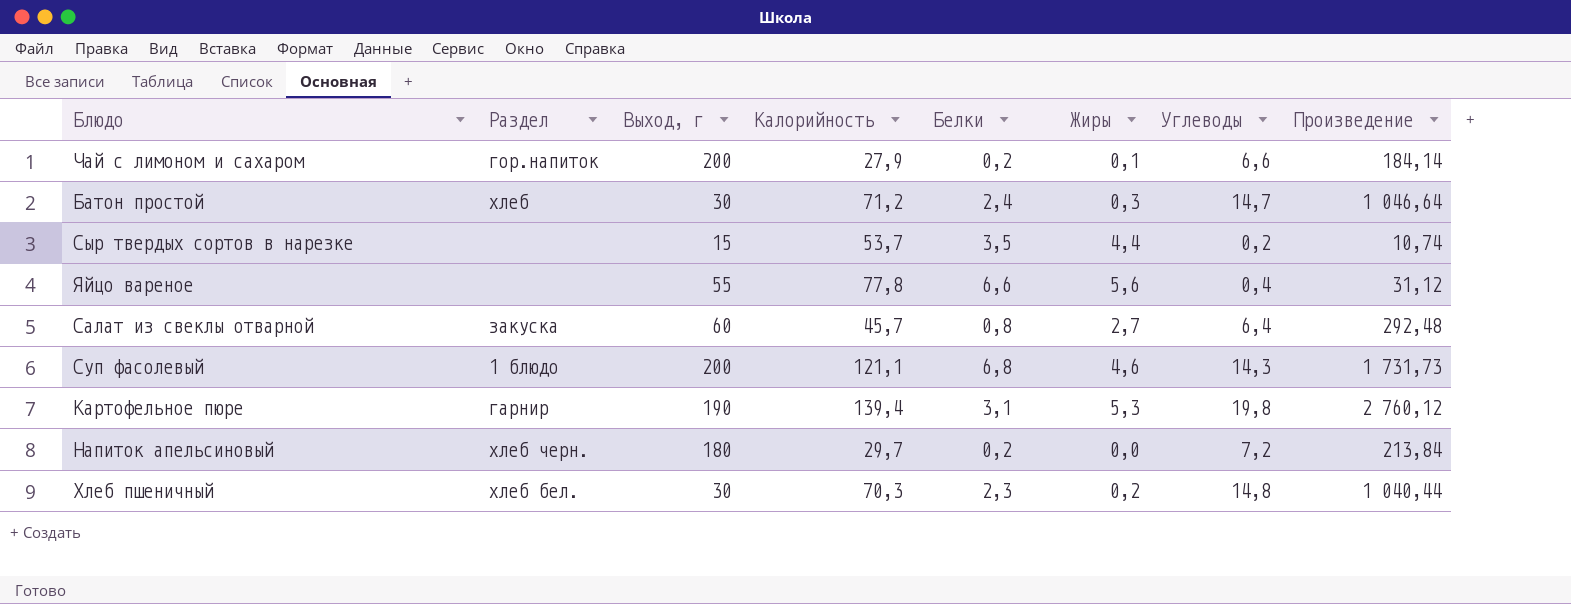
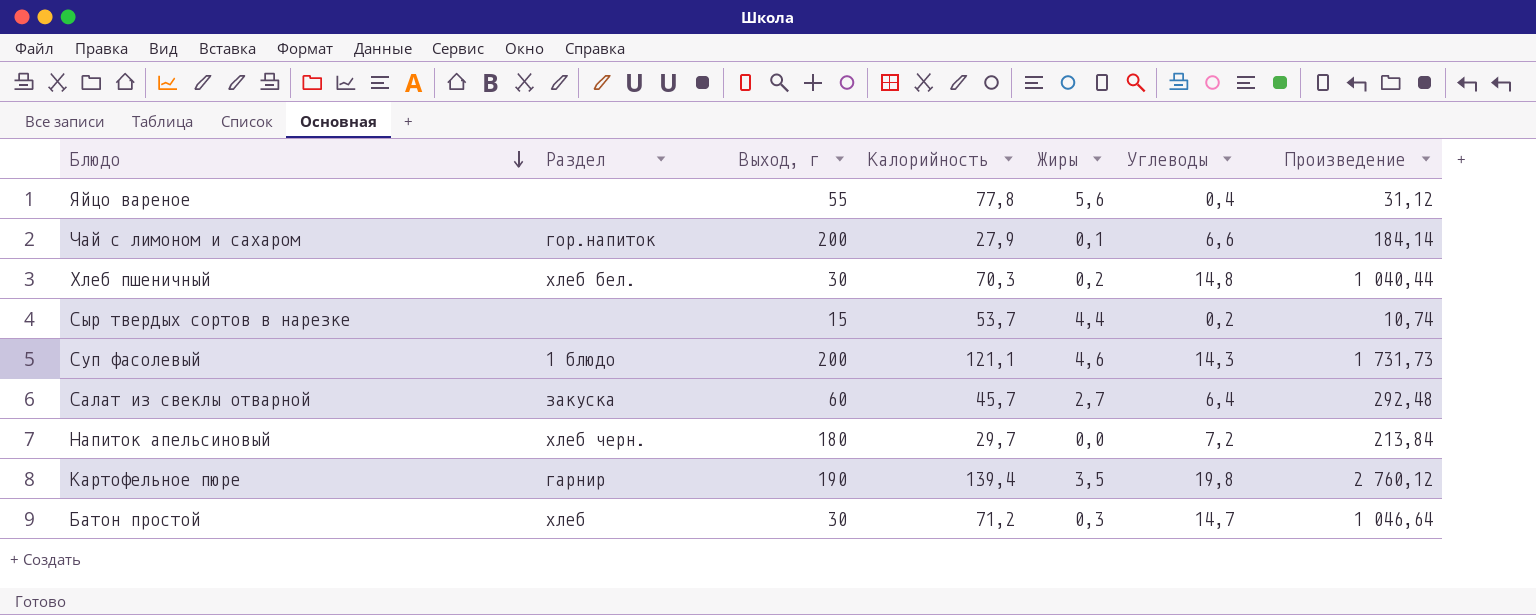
row order: none -> Блюдо descending
column Белки | position: 5 -> none
Картофельное пюре | Жиры: 5,3 -> 3,5

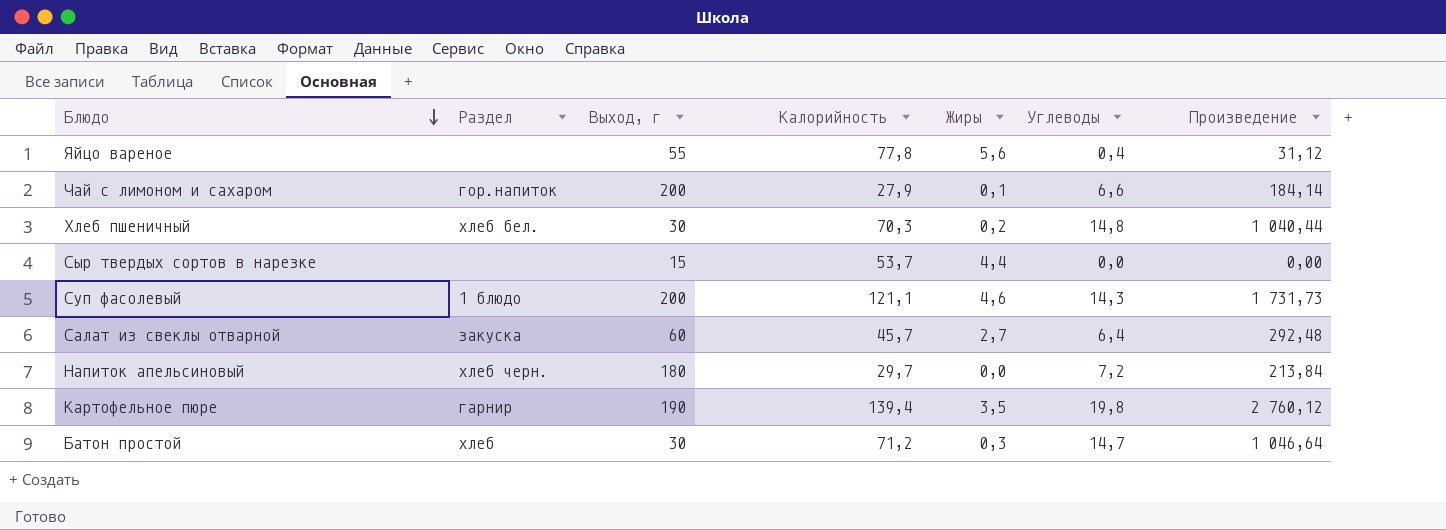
Сыр твердых сортов в нарезке | Углеводы: 0,2 -> 0,0
Сыр твердых сортов в нарезке | Произведение: 10,74 -> 0,00

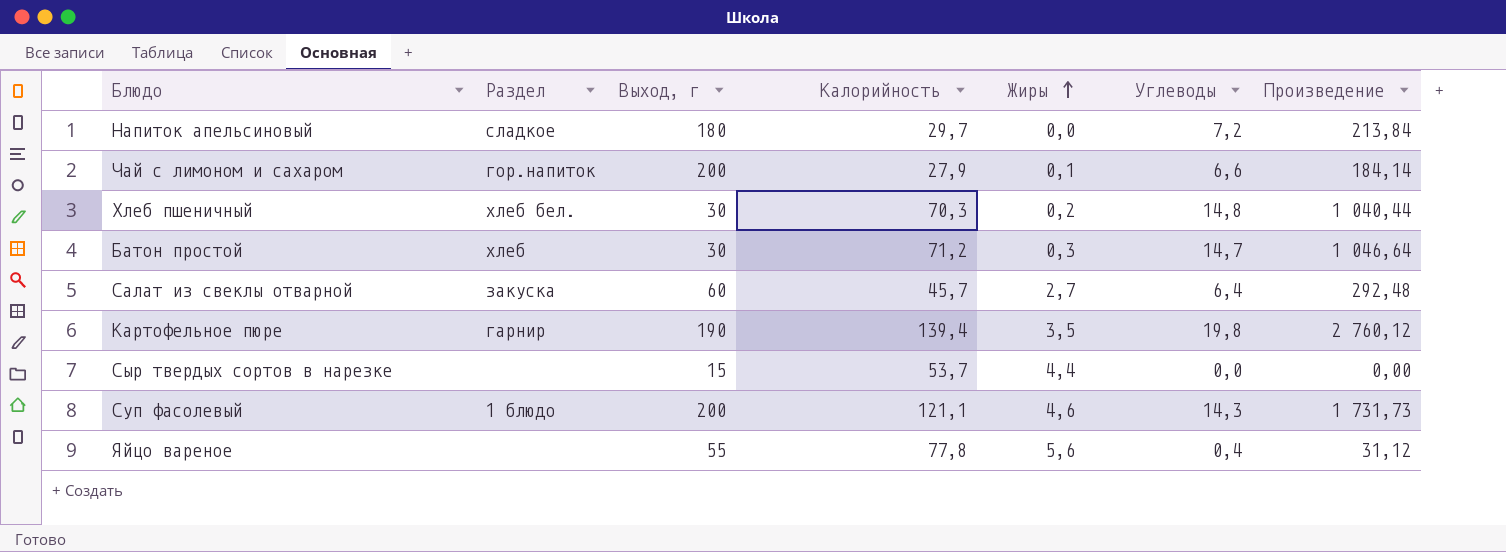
row order: Блюдо descending -> Жиры ascending
Напиток апельсиновый | Раздел: хлеб черн. -> сладкое

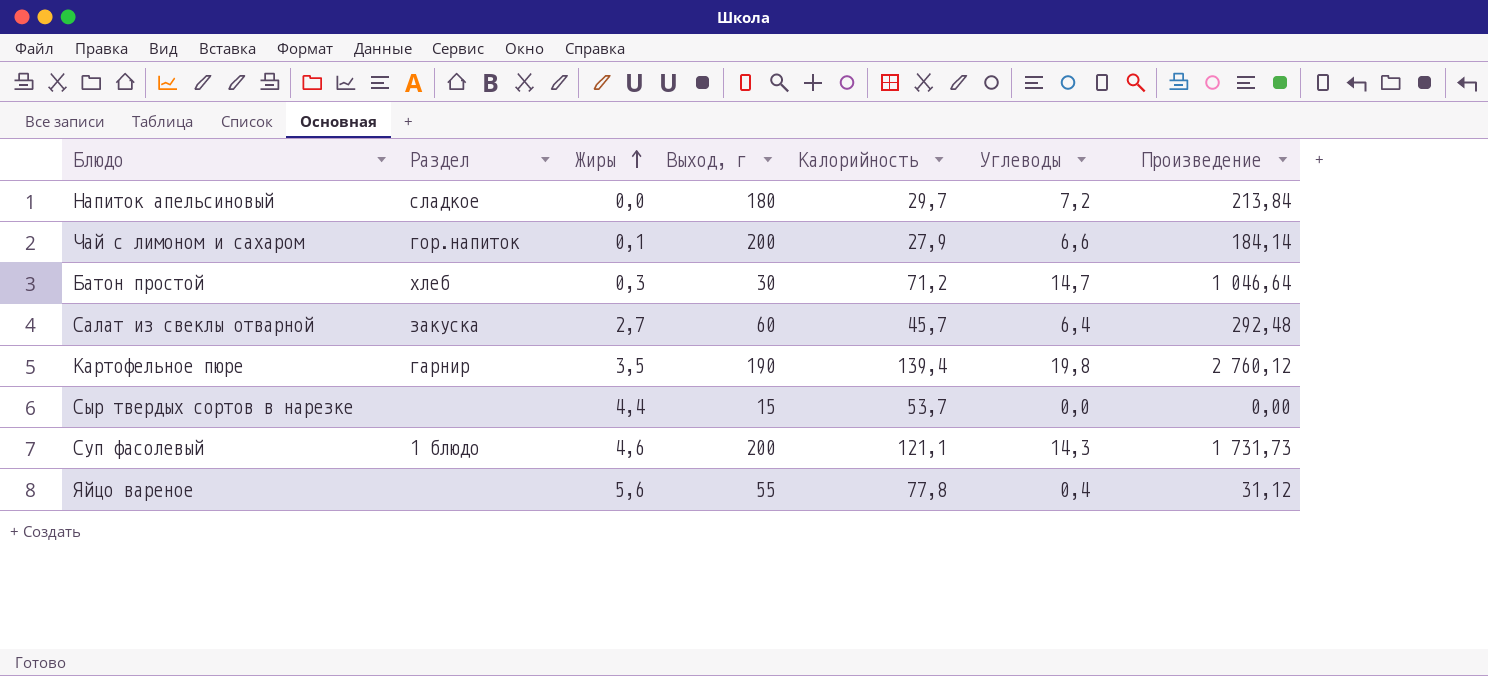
column Жиры | position: 5 -> 3
row Хлеб пшеничный: хлеб бел. | 30 | 70,3 | 0,2 | 14,8 | 1 040,44 -> none

